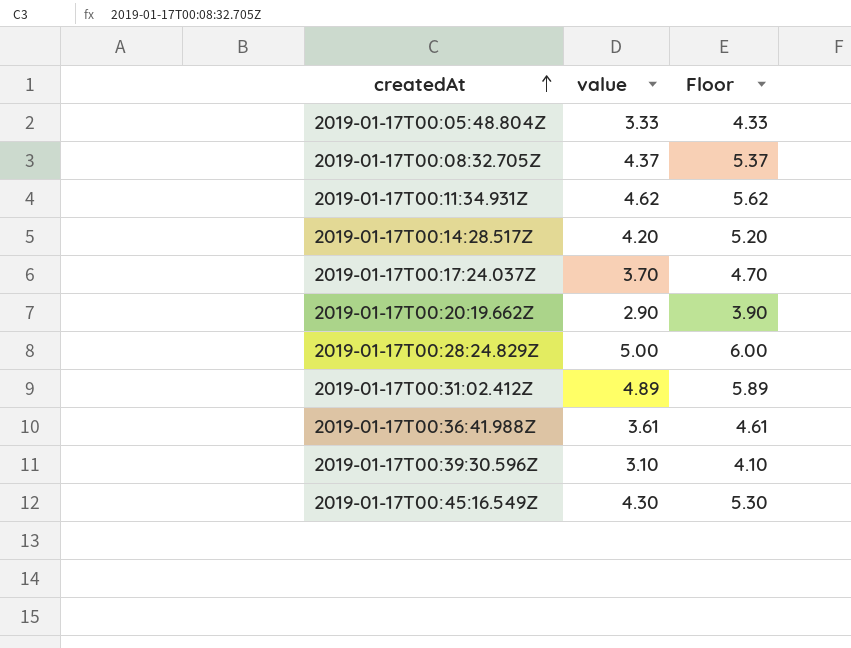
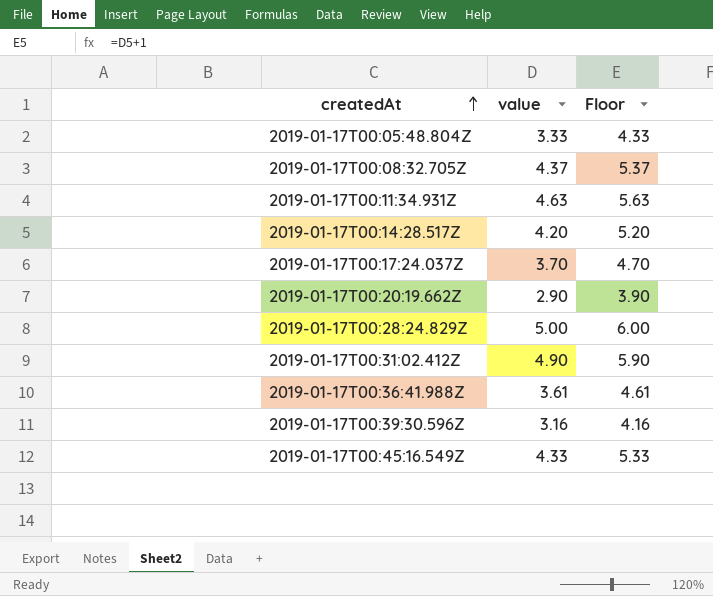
2019-01-17T00:11:34.931Z | value: 4.62 -> 4.63
2019-01-17T00:11:34.931Z | Floor: 5.62 -> 5.63
2019-01-17T00:31:02.412Z | value: 4.89 -> 4.90
2019-01-17T00:31:02.412Z | Floor: 5.89 -> 5.90
2019-01-17T00:39:30.596Z | value: 3.10 -> 3.16
2019-01-17T00:39:30.596Z | Floor: 4.10 -> 4.16
2019-01-17T00:45:16.549Z | value: 4.30 -> 4.33
2019-01-17T00:45:16.549Z | Floor: 5.30 -> 5.33

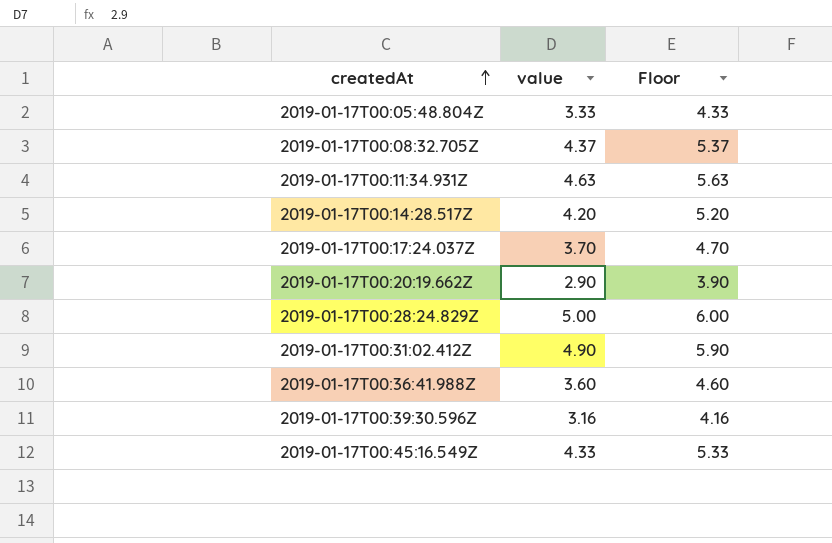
2019-01-17T00:36:41.988Z | value: 3.61 -> 3.60
2019-01-17T00:36:41.988Z | Floor: 4.61 -> 4.60

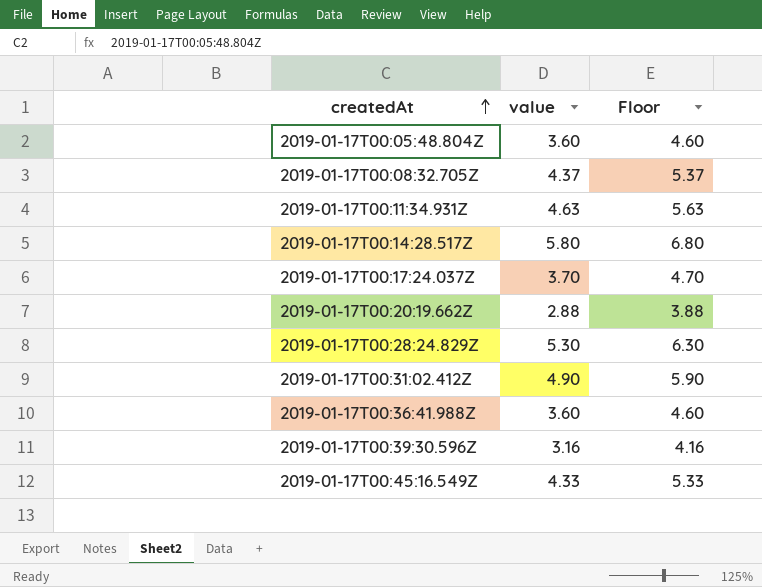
2019-01-17T00:05:48.804Z | value: 3.33 -> 3.60
2019-01-17T00:05:48.804Z | Floor: 4.33 -> 4.60
2019-01-17T00:14:28.517Z | value: 4.20 -> 5.80
2019-01-17T00:14:28.517Z | Floor: 5.20 -> 6.80
2019-01-17T00:20:19.662Z | value: 2.90 -> 2.88
2019-01-17T00:20:19.662Z | Floor: 3.90 -> 3.88
2019-01-17T00:28:24.829Z | value: 5.00 -> 5.30
2019-01-17T00:28:24.829Z | Floor: 6.00 -> 6.30

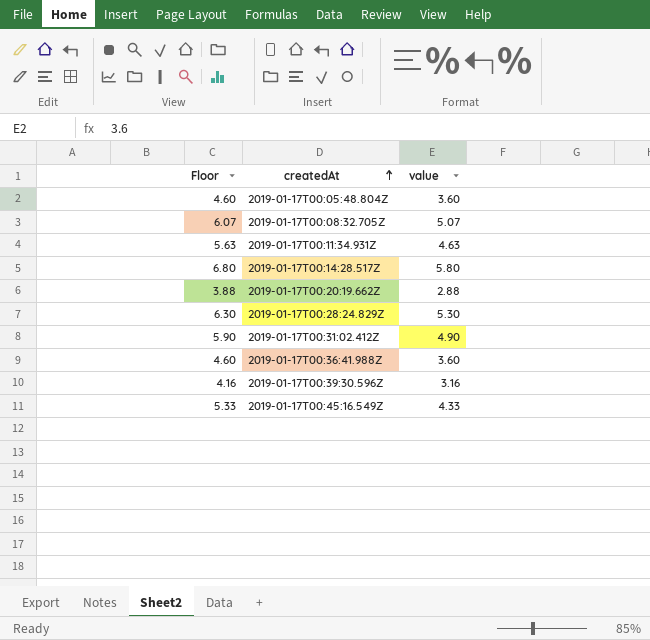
column Floor | position: 3 -> 1
row 2019-01-17T00:17:24.037Z: 3.70 | 4.70 -> none
2019-01-17T00:08:32.705Z | Floor: 5.37 -> 6.07
2019-01-17T00:08:32.705Z | value: 4.37 -> 5.07

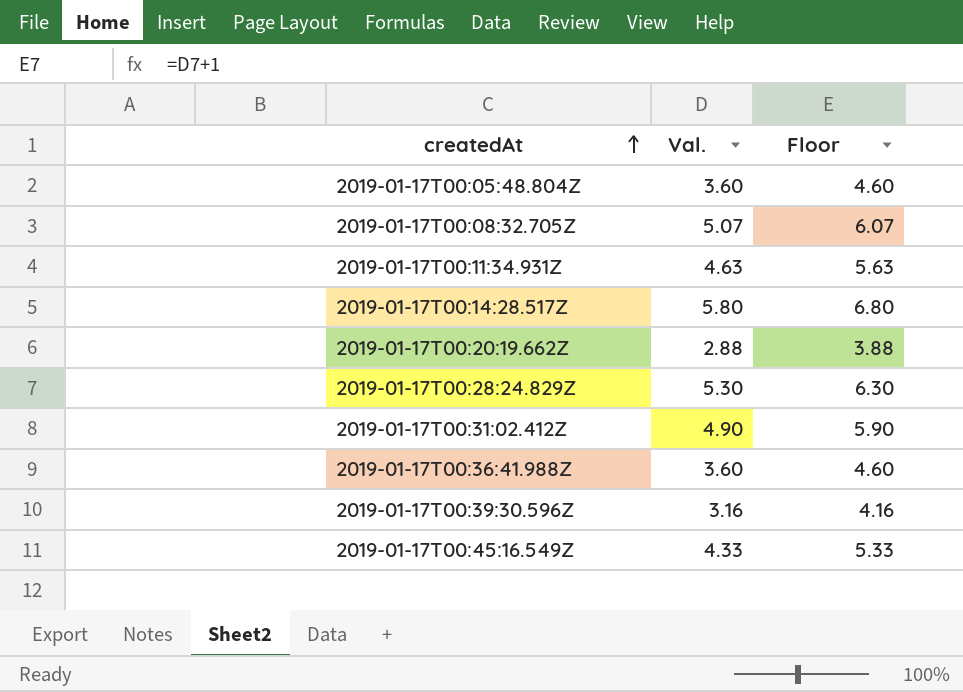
column name: value -> Val.
column Floor | position: 1 -> 3

